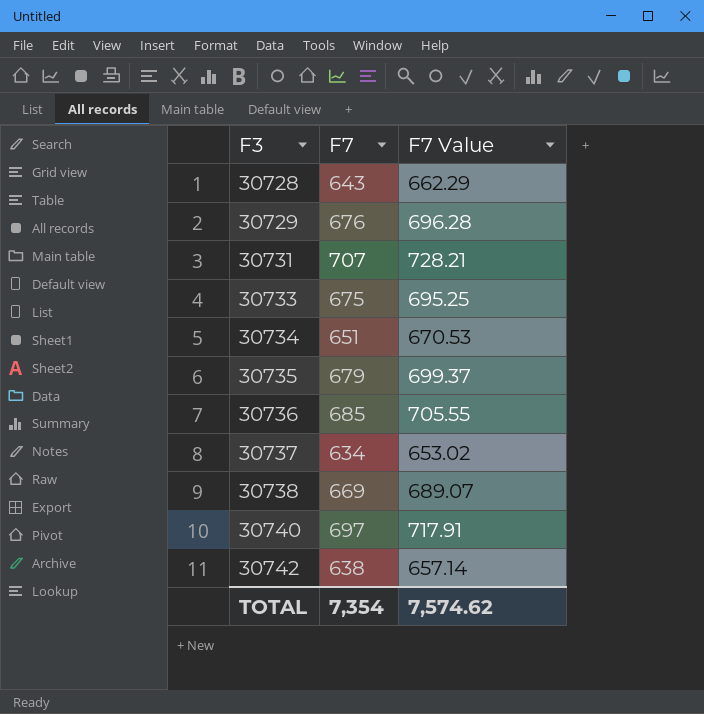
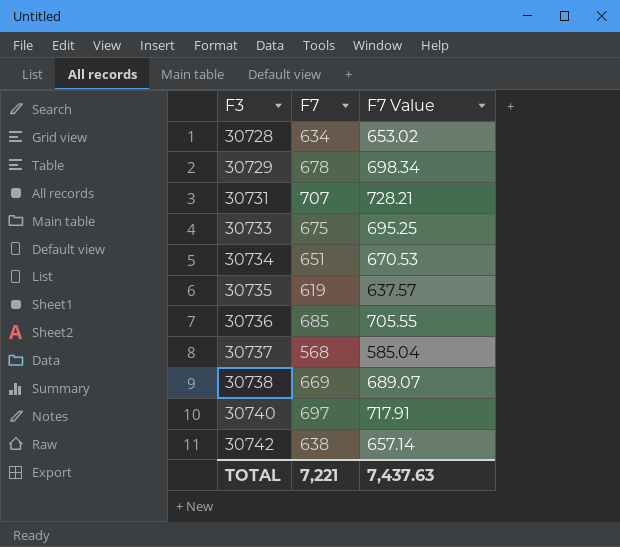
30728 | F7: 643 -> 634
30728 | F7 Value: 662.29 -> 653.02
30729 | F7: 676 -> 678
30729 | F7 Value: 696.28 -> 698.34
30735 | F7: 679 -> 619
30735 | F7 Value: 699.37 -> 637.57
30737 | F7: 634 -> 568
30737 | F7 Value: 653.02 -> 585.04
TOTAL | F7: 7,354 -> 7,221
TOTAL | F7 Value: 7,574.62 -> 7,437.63

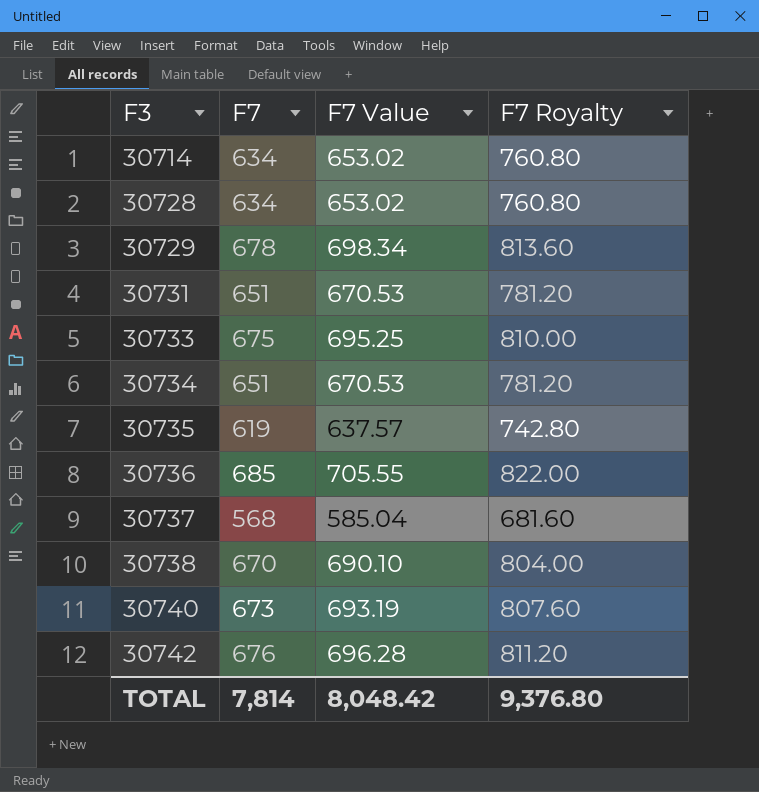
column F7 Royalty | formula: none -> [F7] * 1.2
row 30714: none -> 634 | 653.02 | 760.80
30731 | F7: 707 -> 651
30731 | F7 Value: 728.21 -> 670.53
30738 | F7: 669 -> 670
30738 | F7 Value: 689.07 -> 690.10
30740 | F7: 697 -> 673
30740 | F7 Value: 717.91 -> 693.19
30742 | F7: 638 -> 676
30742 | F7 Value: 657.14 -> 696.28
TOTAL | F7: 7,221 -> 7,814
TOTAL | F7 Value: 7,437.63 -> 8,048.42

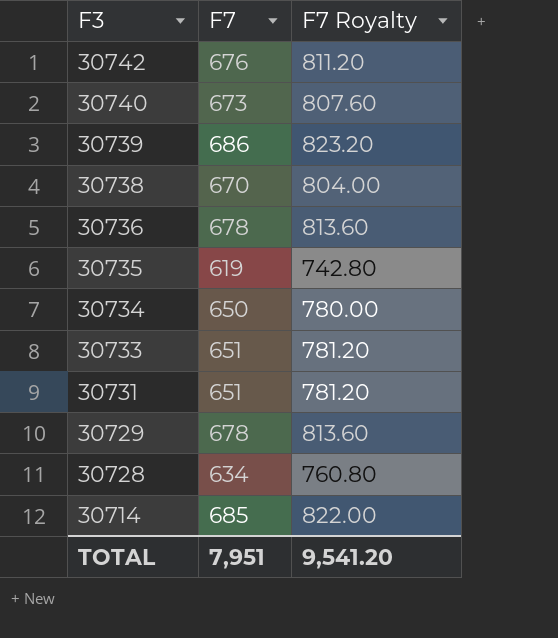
row order: F3 ascending -> F3 descending
column F7 Value | formula: [F7] * 1.03 -> none
row 30737: 568 | 585.04 | 681.60 -> none
row 30739: none -> 686 | 823.20
30736 | F7: 685 -> 678
30736 | F7 Royalty: 822.00 -> 813.60
30734 | F7: 651 -> 650
30734 | F7 Royalty: 781.20 -> 780.00
30733 | F7: 675 -> 651
30733 | F7 Royalty: 810.00 -> 781.20
30714 | F7: 634 -> 685
30714 | F7 Royalty: 760.80 -> 822.00
TOTAL | F7: 7,814 -> 7,951
TOTAL | F7 Royalty: 9,376.80 -> 9,541.20

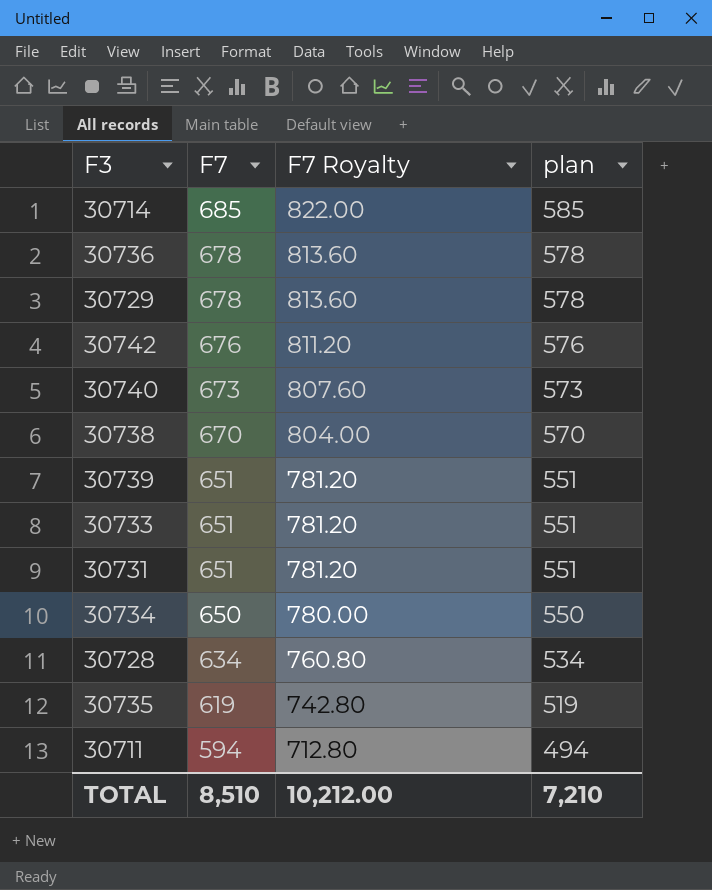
row order: F3 descending -> F7 descending
column plan | formula: none -> [F7] - 100
30739 | F7: 686 -> 651
30739 | F7 Royalty: 823.20 -> 781.20
row 30711: none -> 594 | 712.80 | 494
TOTAL | F7: 7,951 -> 8,510
TOTAL | F7 Royalty: 9,541.20 -> 10,212.00

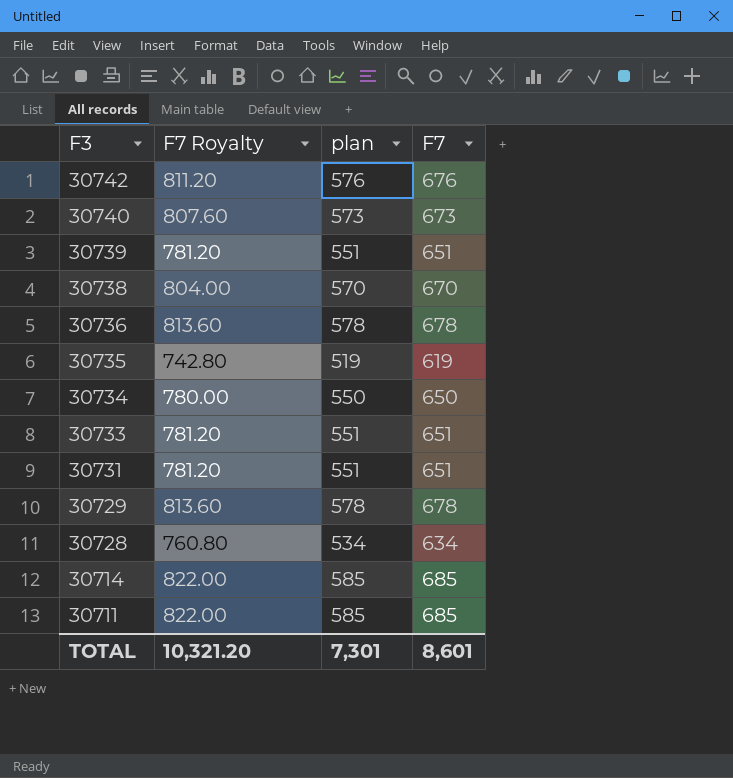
row order: F7 descending -> F3 descending
column F7 | position: 2 -> 4
30711 | F7 Royalty: 712.80 -> 822.00
30711 | plan: 494 -> 585
30711 | F7: 594 -> 685
TOTAL | F7 Royalty: 10,212.00 -> 10,321.20
TOTAL | plan: 7,210 -> 7,301
TOTAL | F7: 8,510 -> 8,601

